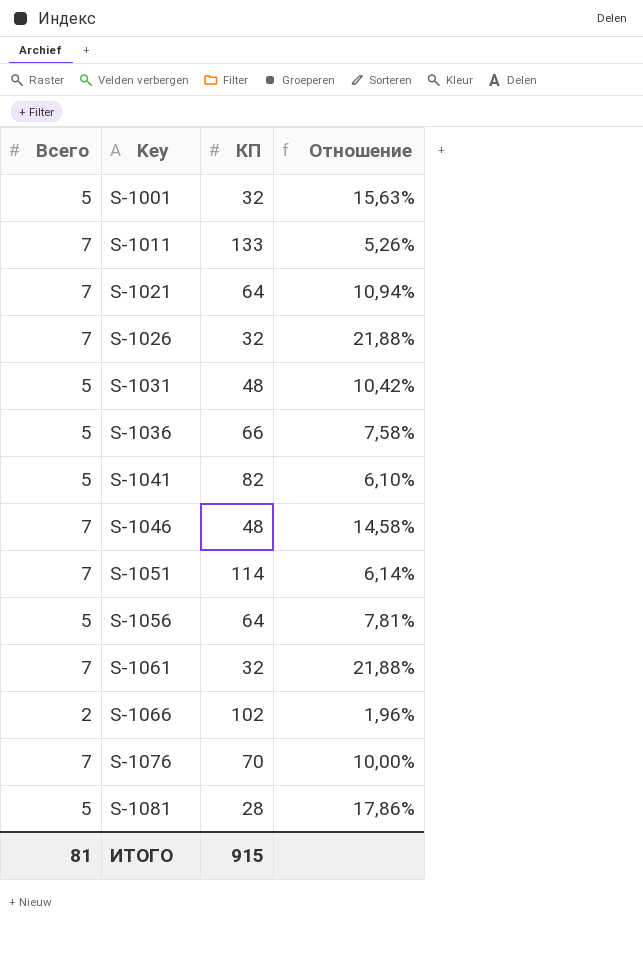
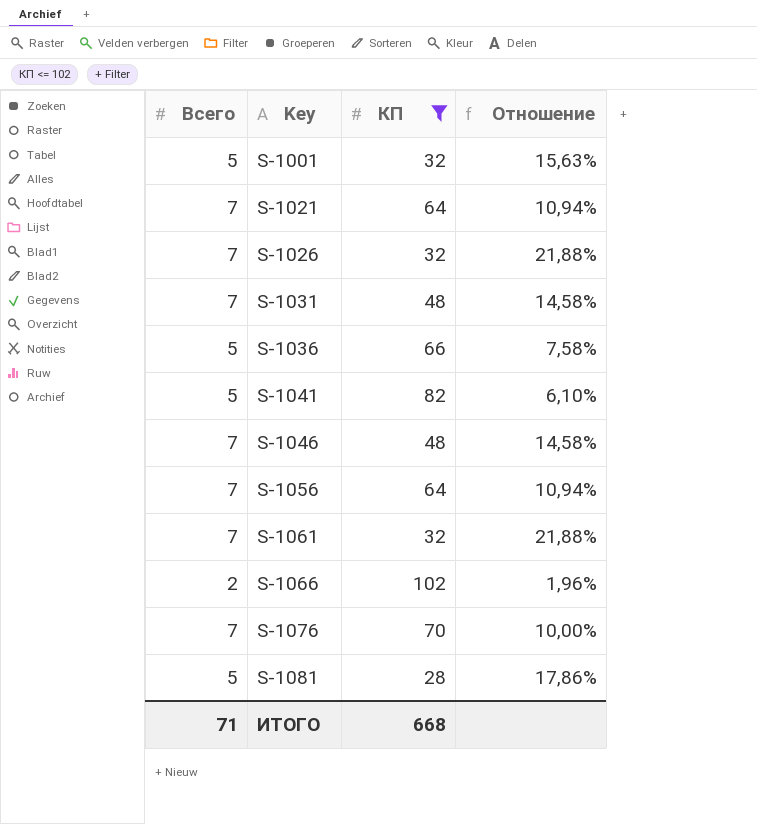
filter: none -> КП <= 102
S-1031 | Всего: 5 -> 7
S-1031 | Отношение: 10,42% -> 14,58%
S-1056 | Всего: 5 -> 7
S-1056 | Отношение: 7,81% -> 10,94%
ИТОГО | Всего: 81 -> 71
ИТОГО | КП: 915 -> 668

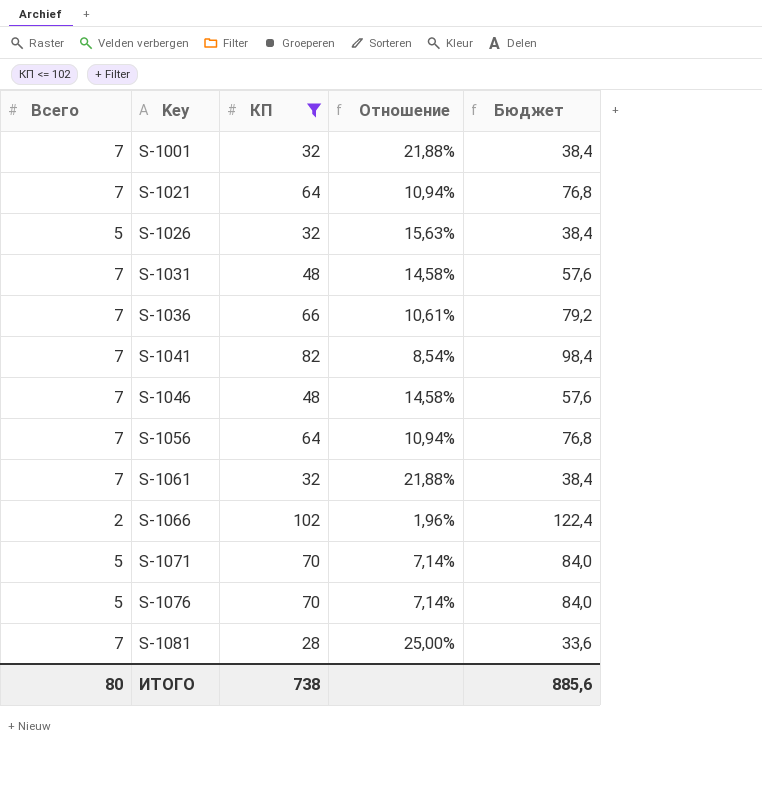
column Бюджет | formula: none -> [КП] * 1,2
S-1001 | Всего: 5 -> 7
S-1001 | Отношение: 15,63% -> 21,88%
S-1026 | Всего: 7 -> 5
S-1026 | Отношение: 21,88% -> 15,63%
S-1036 | Всего: 5 -> 7
S-1036 | Отношение: 7,58% -> 10,61%
S-1041 | Всего: 5 -> 7
S-1041 | Отношение: 6,10% -> 8,54%
row S-1071: none -> 5 | 70 | 7,14% | 84,0
S-1076 | Всего: 7 -> 5
S-1076 | Отношение: 10,00% -> 7,14%
S-1081 | Всего: 5 -> 7
S-1081 | Отношение: 17,86% -> 25,00%
ИТОГО | Всего: 71 -> 80
ИТОГО | КП: 668 -> 738

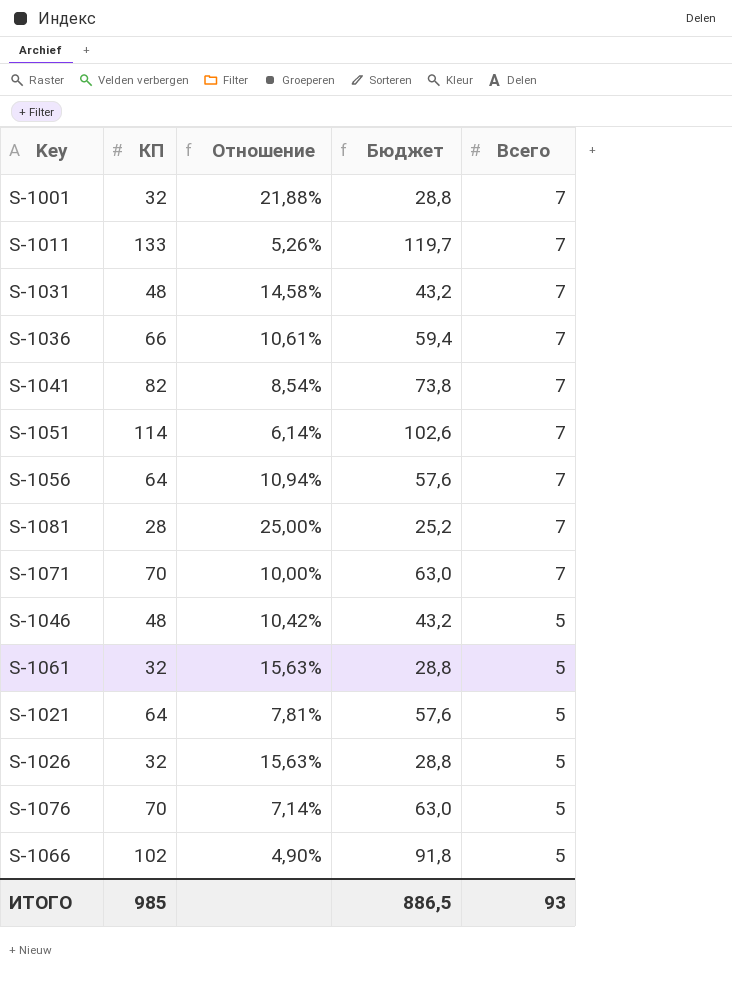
filter: КП <= 102 -> none
row order: Key ascending -> Всего descending
column Бюджет | formula: [КП] * 1,2 -> [КП] * 0,9
column Всего | position: 1 -> 5
S-1071 | Отношение: 7,14% -> 10,00%
S-1071 | Всего: 5 -> 7
S-1046 | Отношение: 14,58% -> 10,42%
S-1046 | Всего: 7 -> 5
S-1061 | Отношение: 21,88% -> 15,63%
S-1061 | Всего: 7 -> 5
S-1021 | Отношение: 10,94% -> 7,81%
S-1021 | Всего: 7 -> 5
S-1066 | Отношение: 1,96% -> 4,90%
S-1066 | Всего: 2 -> 5
ИТОГО | КП: 738 -> 985
ИТОГО | Бюджет: 885,6 -> 886,5
ИТОГО | Всего: 80 -> 93

